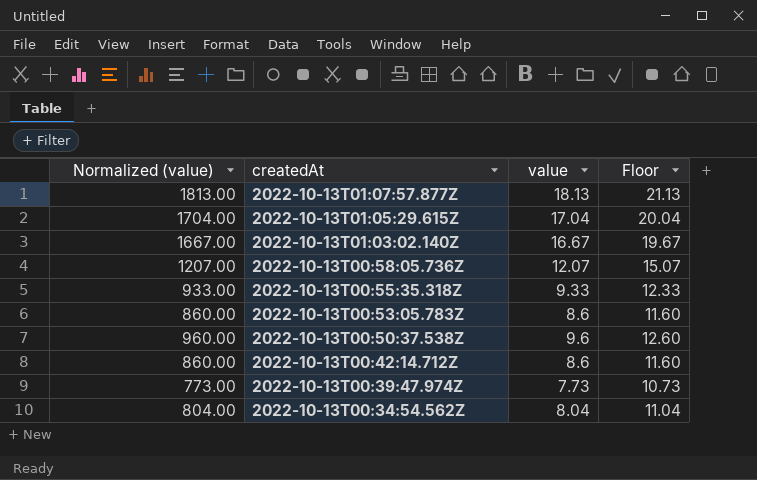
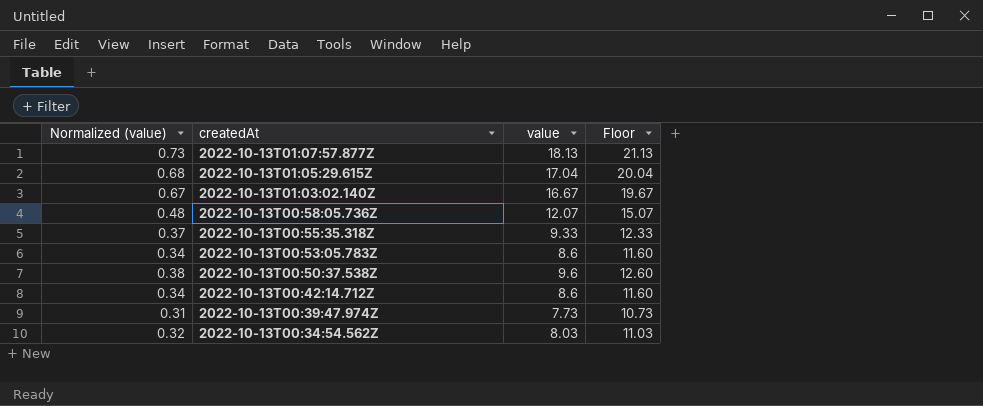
column Normalized (value) | formula: [value] * 100 -> [value] * 0.04
2022-10-13T00:34:54.562Z | value: 8.04 -> 8.03
2022-10-13T00:34:54.562Z | Floor: 11.04 -> 11.03

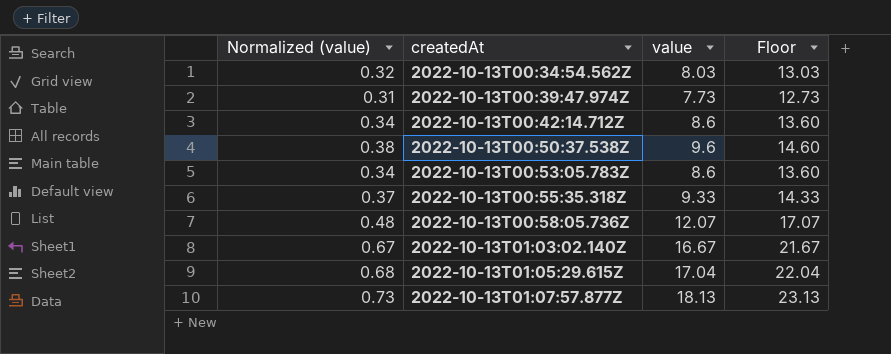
row order: createdAt descending -> createdAt ascending
column Floor | formula: [value] + 3 -> [value] + 5

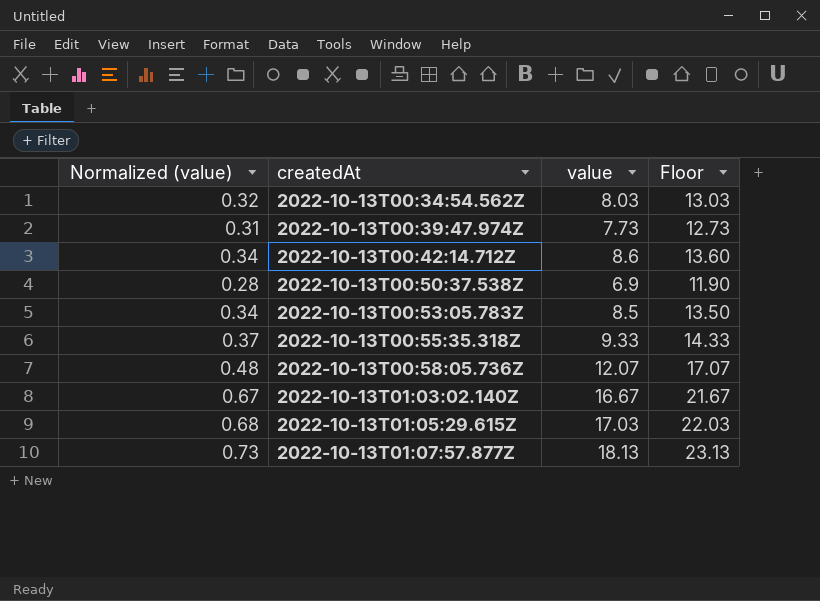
2022-10-13T00:50:37.538Z | Normalized (value): 0.38 -> 0.28
2022-10-13T00:50:37.538Z | value: 9.6 -> 6.9
2022-10-13T00:50:37.538Z | Floor: 14.60 -> 11.90
2022-10-13T00:53:05.783Z | value: 8.6 -> 8.5
2022-10-13T00:53:05.783Z | Floor: 13.60 -> 13.50
2022-10-13T01:05:29.615Z | value: 17.04 -> 17.03
2022-10-13T01:05:29.615Z | Floor: 22.04 -> 22.03

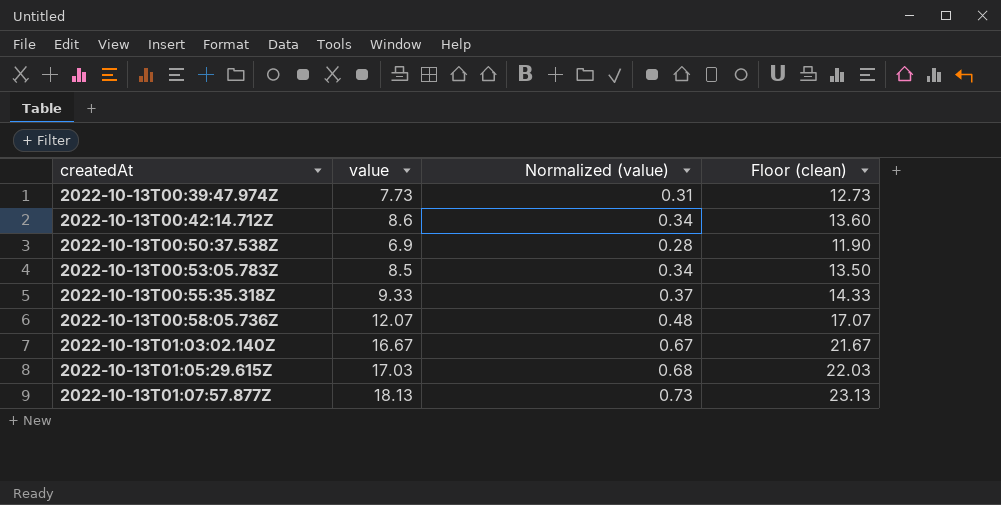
column Normalized (value) | position: 1 -> 3
column name: Floor -> Floor (clean)
row 2022-10-13T00:34:54.562Z: 0.32 | 8.03 | 13.03 -> none

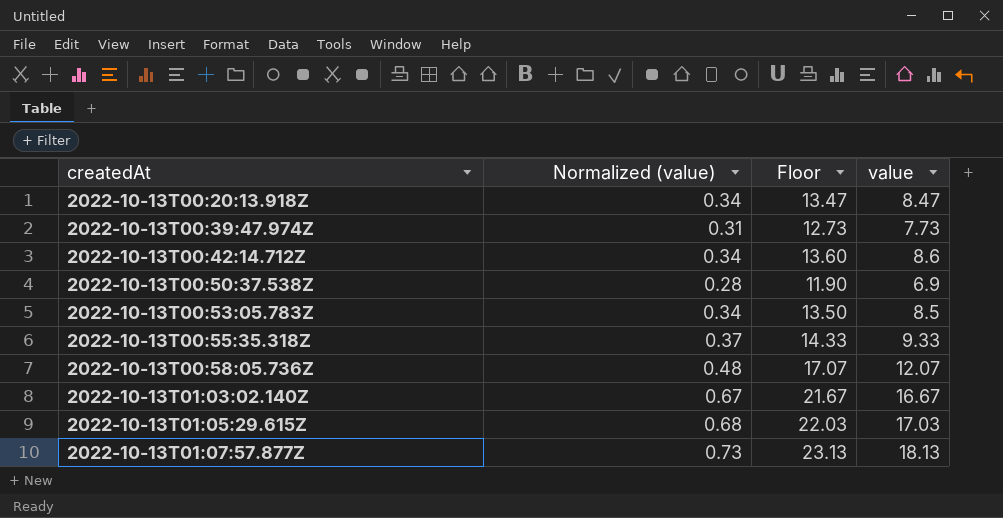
column name: Floor (clean) -> Floor
column value | position: 2 -> 4
row 2022-10-13T00:20:13.918Z: none -> 0.34 | 13.47 | 8.47

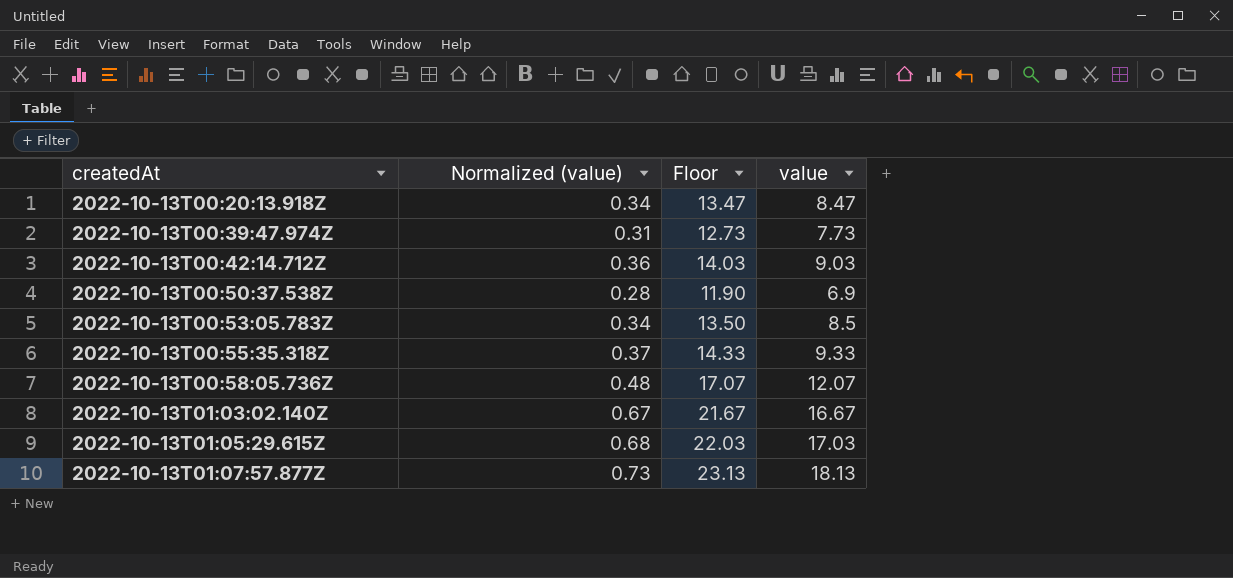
2022-10-13T00:42:14.712Z | Normalized (value): 0.34 -> 0.36
2022-10-13T00:42:14.712Z | Floor: 13.60 -> 14.03
2022-10-13T00:42:14.712Z | value: 8.6 -> 9.03

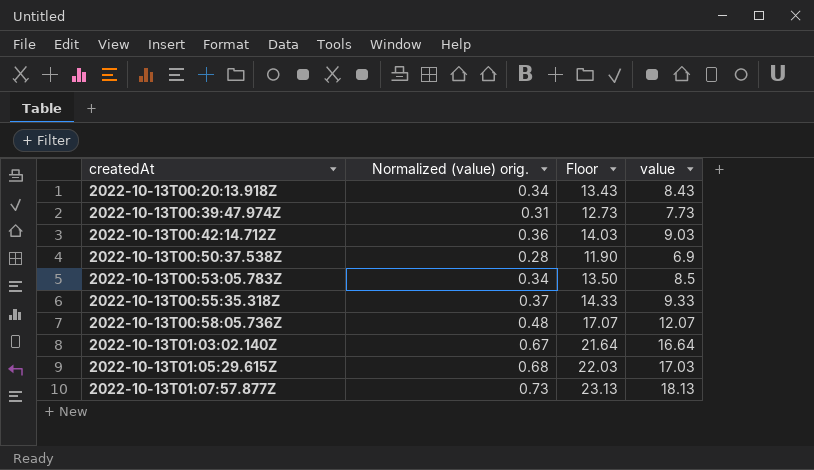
column name: Normalized (value) -> Normalized (value) orig.
2022-10-13T00:20:13.918Z | Floor: 13.47 -> 13.43
2022-10-13T00:20:13.918Z | value: 8.47 -> 8.43
2022-10-13T01:03:02.140Z | Floor: 21.67 -> 21.64
2022-10-13T01:03:02.140Z | value: 16.67 -> 16.64

